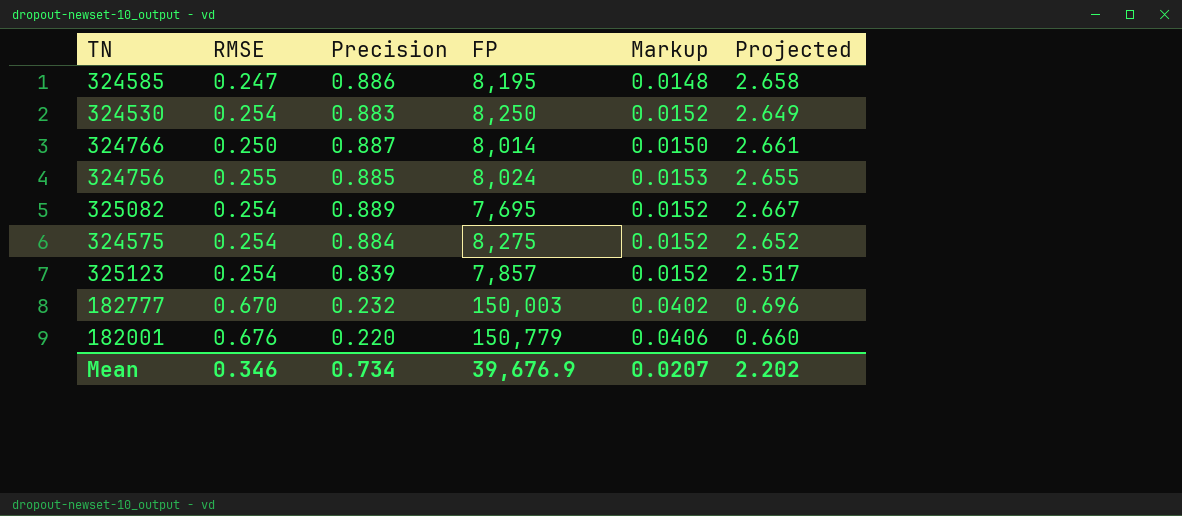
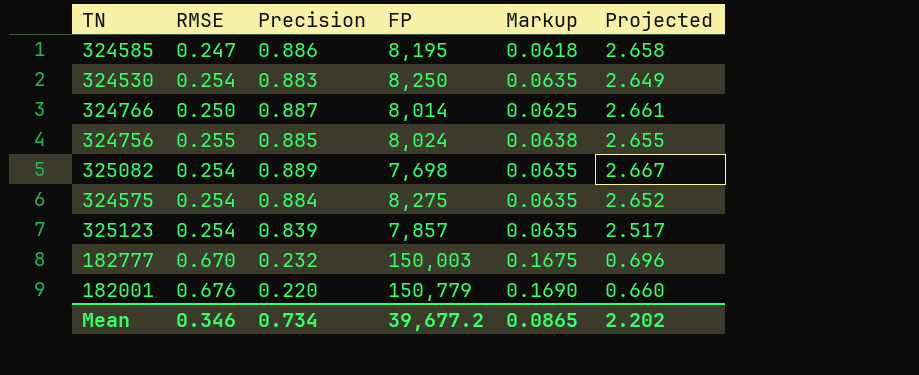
column Markup | formula: [RMSE] * 0.06 -> [RMSE] * 0.25
325082 | FP: 7,695 -> 7,698
Mean | FP: 39,676.9 -> 39,677.2
Mean | Markup: 0.0207 -> 0.0865

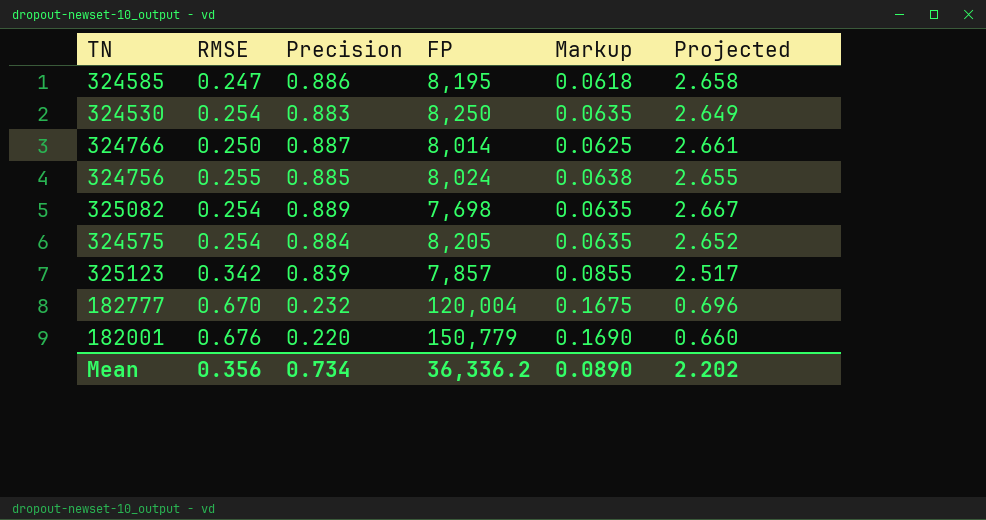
324575 | FP: 8,275 -> 8,205
325123 | RMSE: 0.254 -> 0.342
325123 | Markup: 0.0635 -> 0.0855
182777 | FP: 150,003 -> 120,004
Mean | RMSE: 0.346 -> 0.356
Mean | FP: 39,677.2 -> 36,336.2
Mean | Markup: 0.0865 -> 0.0890

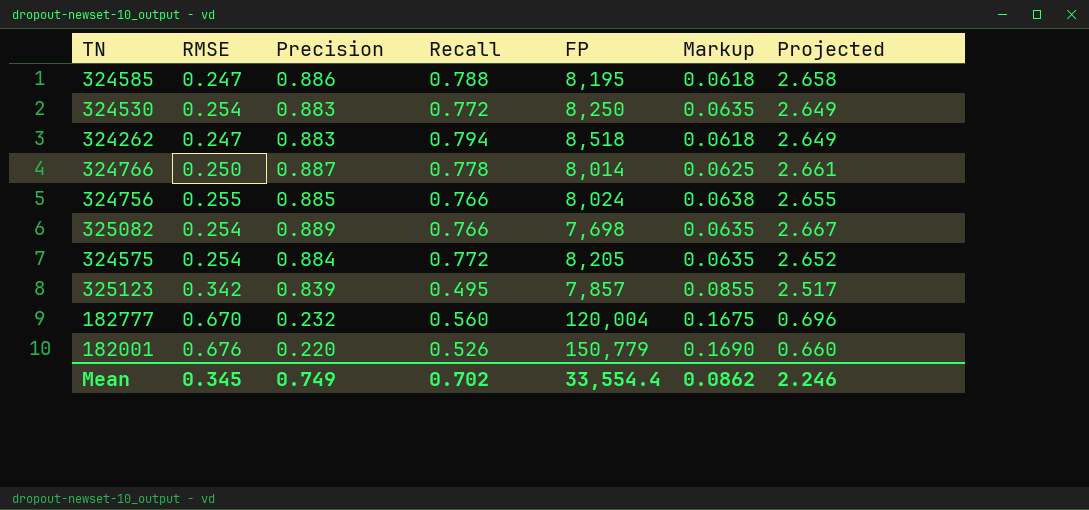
column Recall | position: none -> 4
row 324262: none -> 0.247 | 0.883 | 0.794 | 8,518 | 0.0618 | 2.649
Mean | RMSE: 0.356 -> 0.345
Mean | Precision: 0.734 -> 0.749
Mean | FP: 36,336.2 -> 33,554.4
Mean | Markup: 0.0890 -> 0.0862
Mean | Projected: 2.202 -> 2.246

